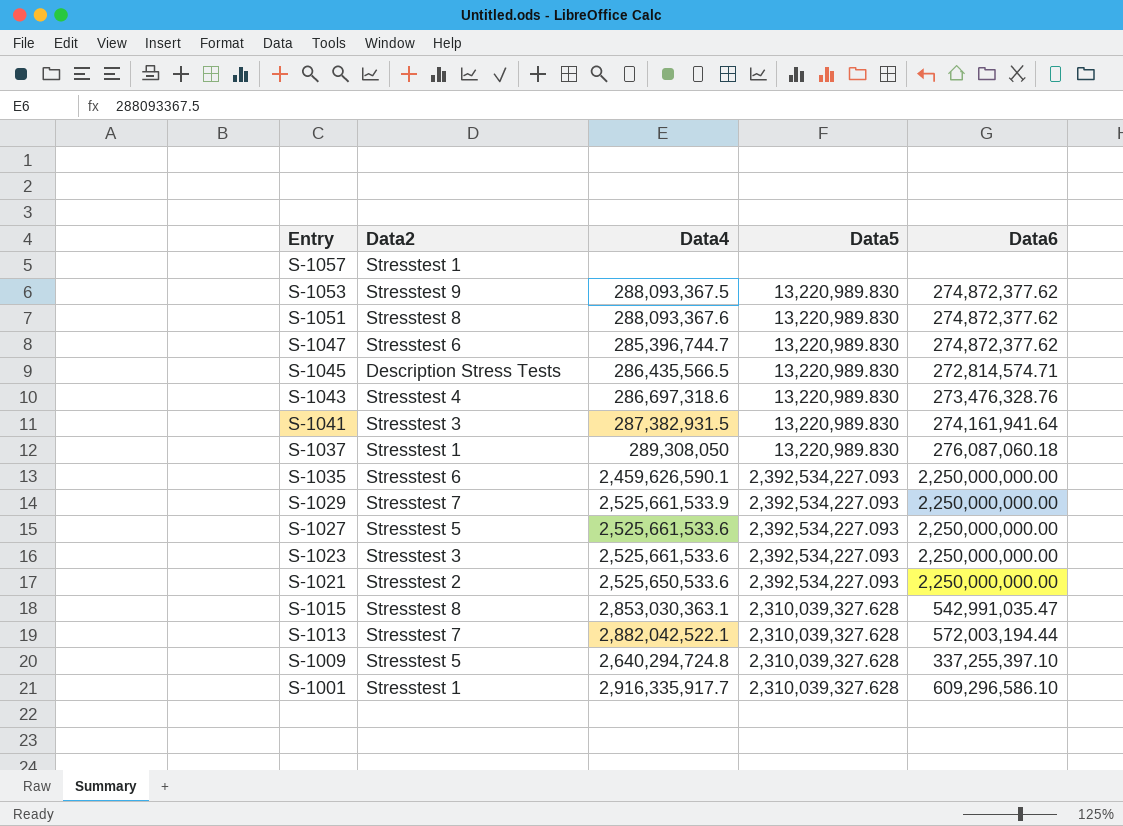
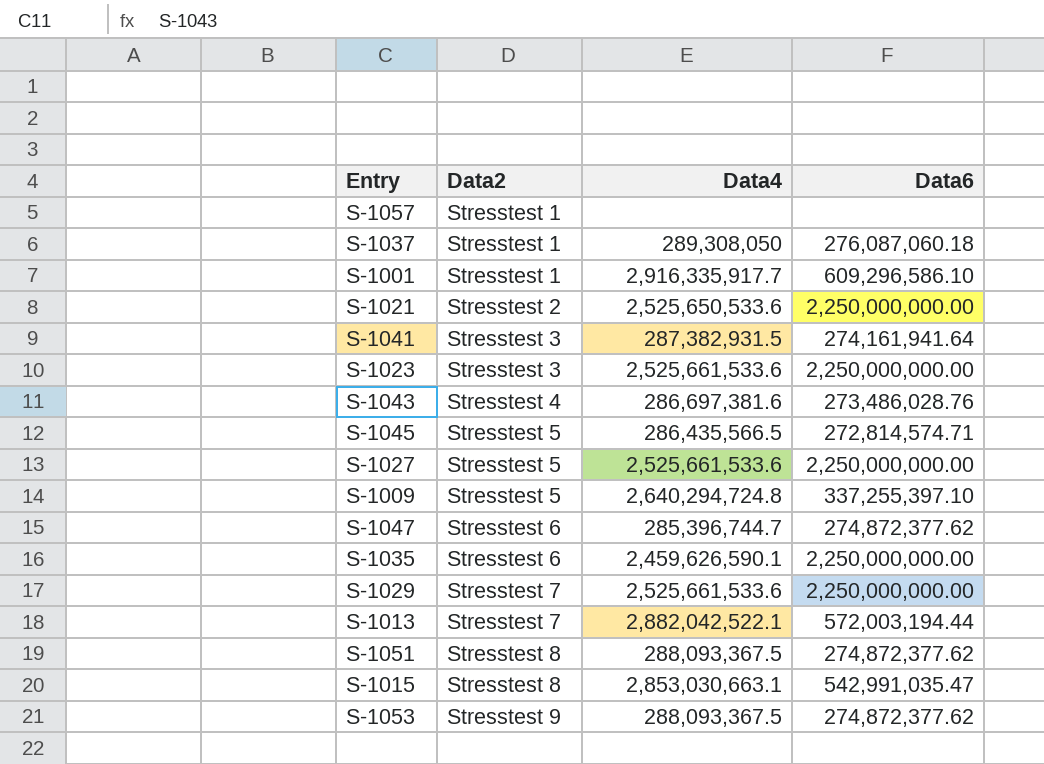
row order: Entry descending -> Data2 ascending
column Data5 | position: 4 -> none
S-1043 | Data4: 286,697,318.6 -> 286,697,381.6
S-1043 | Data6: 273,476,328.76 -> 273,486,028.76
S-1045 | Data2: Description Stress Tests -> Stresstest 5
S-1029 | Data4: 2,525,661,533.9 -> 2,525,661,533.6
S-1051 | Data4: 288,093,367.6 -> 288,093,367.5
S-1015 | Data4: 2,853,030,363.1 -> 2,853,030,663.1

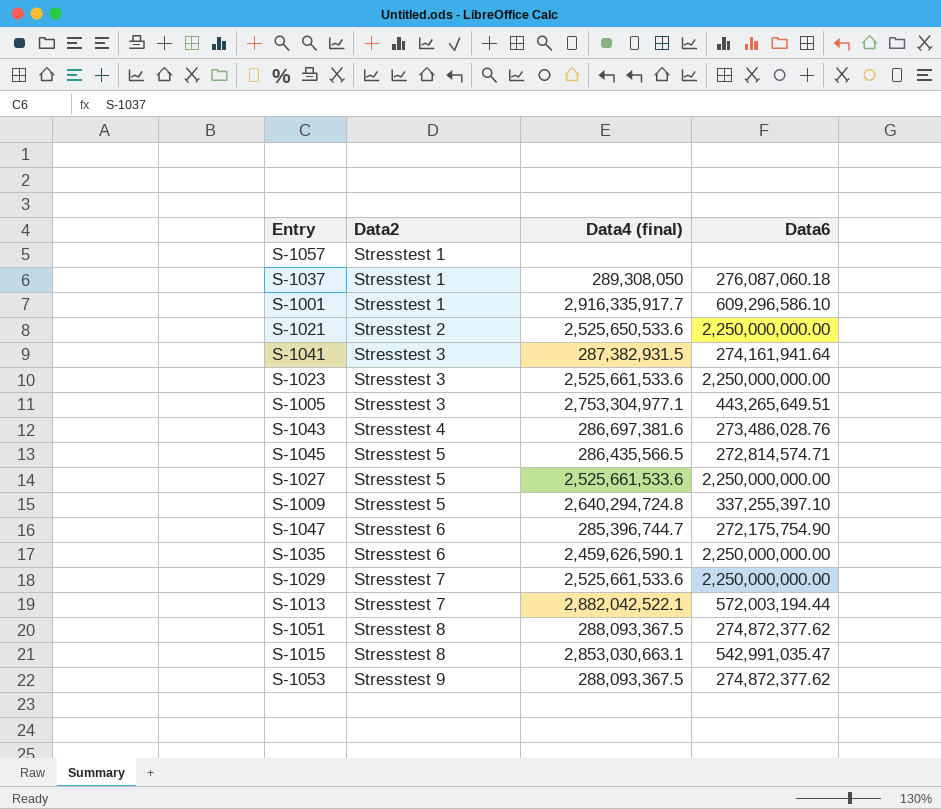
column name: Data4 -> Data4 (final)
row S-1005: none -> Stresstest 3 | 2,753,304,977.1 | 443,265,649.51
S-1047 | Data6: 274,872,377.62 -> 272,175,754.90

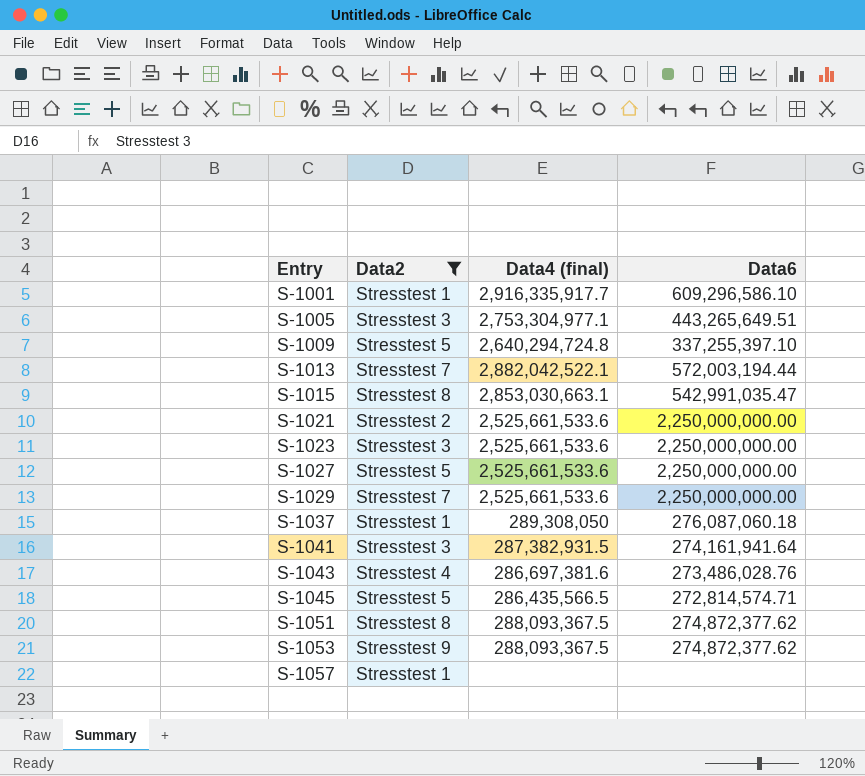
filter: none -> Data2 != Stresstest 6
row order: Data2 ascending -> Entry ascending
S-1021 | Data4 (final): 2,525,650,533.6 -> 2,525,661,533.6

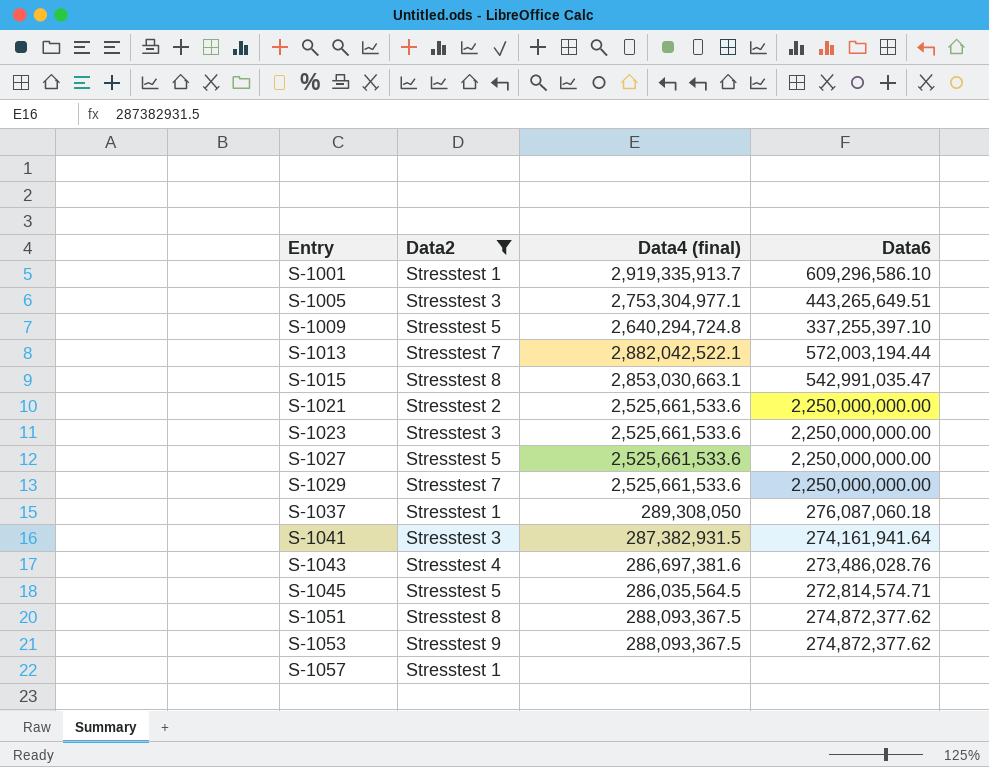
S-1001 | Data4 (final): 2,916,335,917.7 -> 2,919,335,913.7
S-1045 | Data4 (final): 286,435,566.5 -> 286,035,564.5

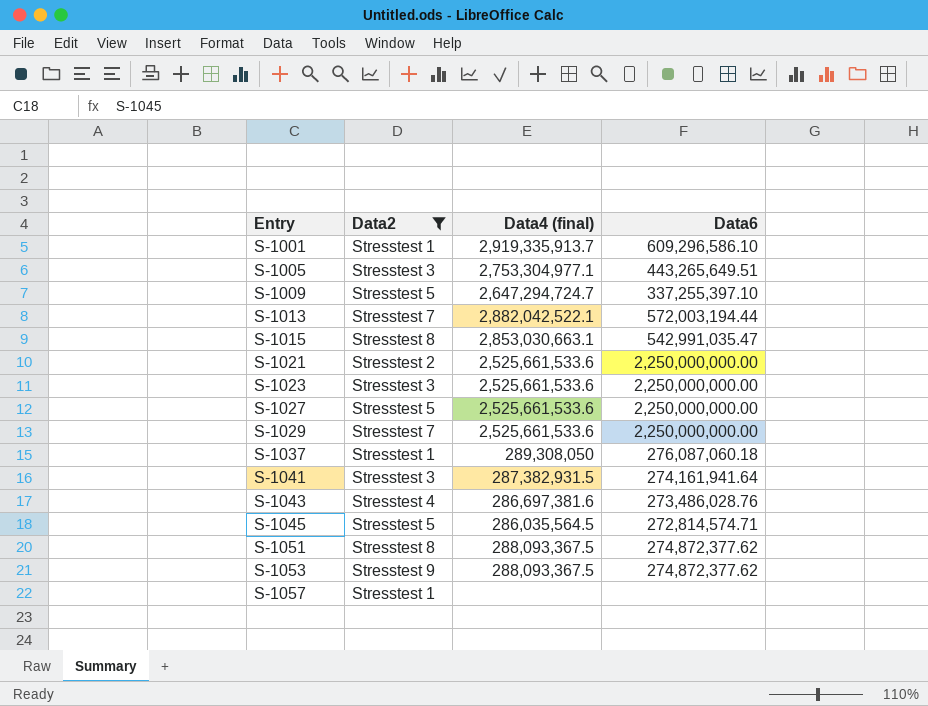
S-1009 | Data4 (final): 2,640,294,724.8 -> 2,647,294,724.7

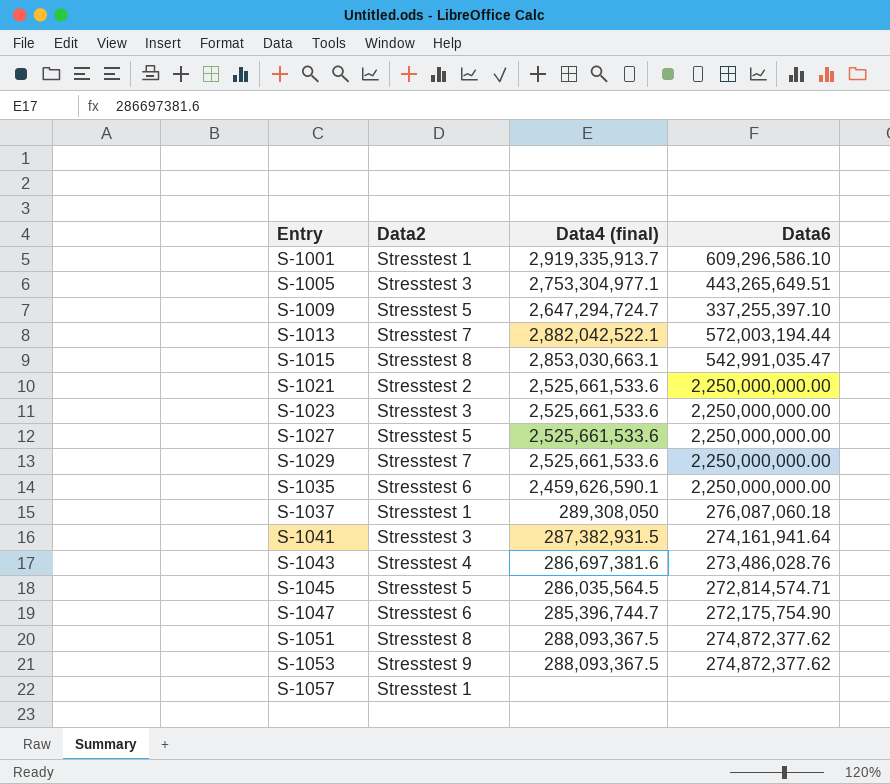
filter: Data2 != Stresstest 6 -> none

